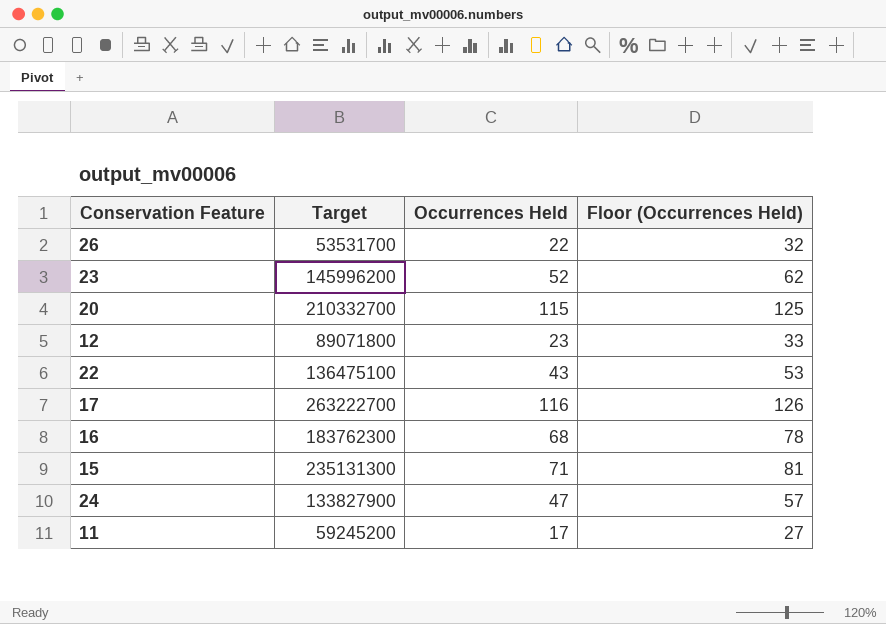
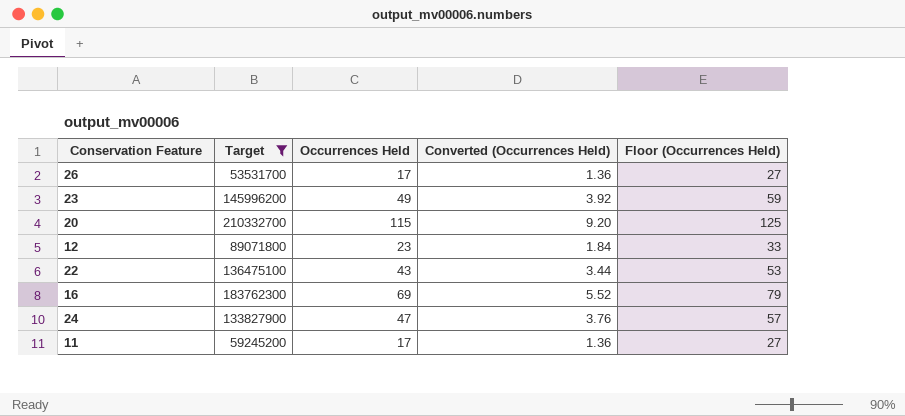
filter: none -> Target <= 210332700
column Converted (Occurrences Held) | formula: none -> [Occurrences Held] * 0.08
26 | Occurrences Held: 22 -> 17
26 | Floor (Occurrences Held): 32 -> 27
23 | Occurrences Held: 52 -> 49
23 | Floor (Occurrences Held): 62 -> 59
16 | Occurrences Held: 68 -> 69
16 | Floor (Occurrences Held): 78 -> 79

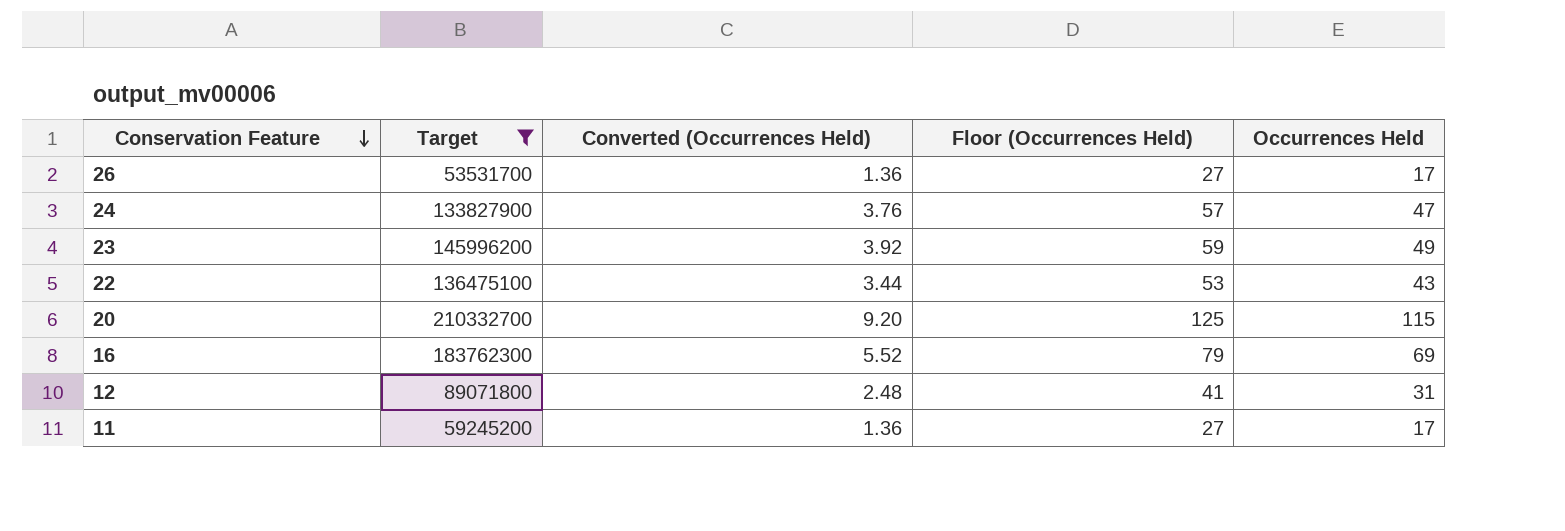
row order: none -> Conservation Feature descending
column Occurrences Held | position: 3 -> 5
12 | Converted (Occurrences Held): 1.84 -> 2.48
12 | Floor (Occurrences Held): 33 -> 41
12 | Occurrences Held: 23 -> 31

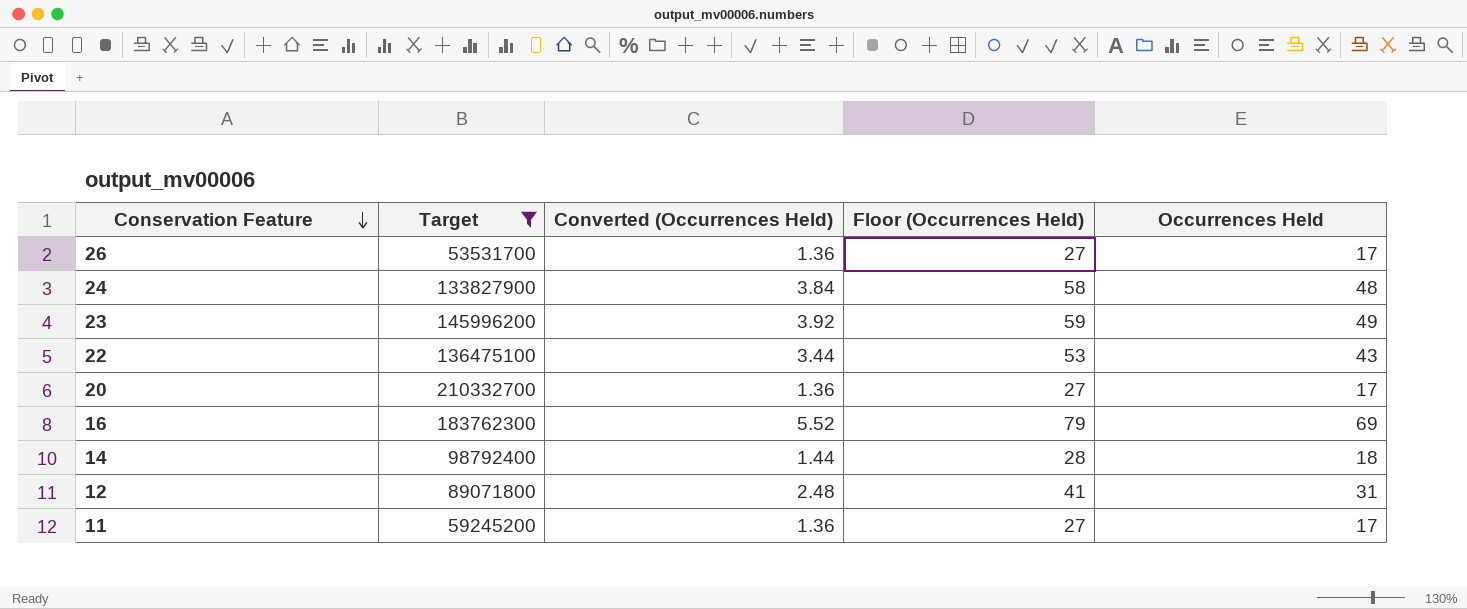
24 | Converted (Occurrences Held): 3.76 -> 3.84
24 | Floor (Occurrences Held): 57 -> 58
24 | Occurrences Held: 47 -> 48
20 | Converted (Occurrences Held): 9.20 -> 1.36
20 | Floor (Occurrences Held): 125 -> 27
20 | Occurrences Held: 115 -> 17
row 14: none -> 98792400 | 1.44 | 28 | 18

